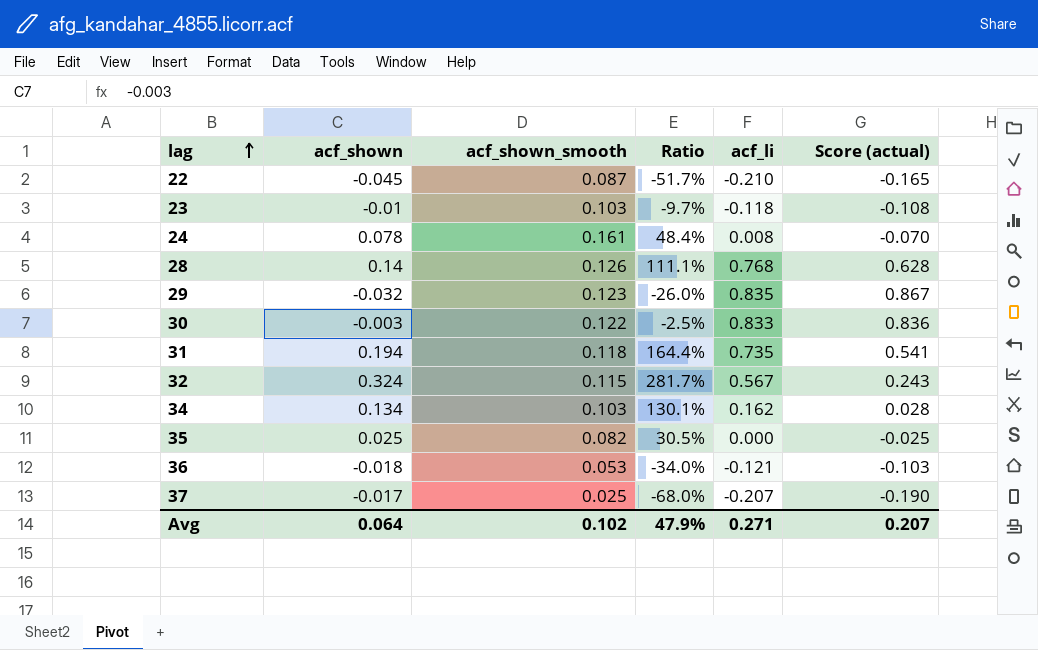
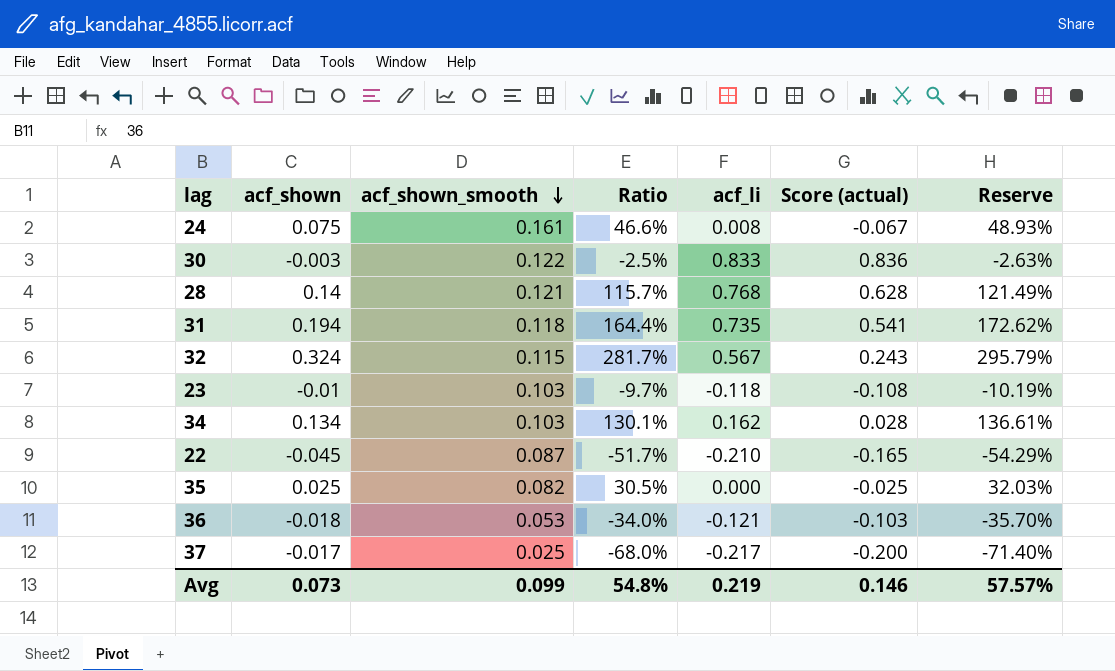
row order: lag ascending -> acf_shown_smooth descending
column Reserve | formula: none -> [Ratio] * 1.05
row 29: -0.032 | 0.123 | -26.0% | 0.835 | 0.867 -> none
24 | acf_shown: 0.078 -> 0.075
24 | Ratio: 48.4% -> 46.6%
24 | Score (actual): -0.070 -> -0.067
28 | acf_shown_smooth: 0.126 -> 0.121
28 | Ratio: 111.1% -> 115.7%
37 | acf_li: -0.207 -> -0.217
37 | Score (actual): -0.190 -> -0.200
Avg | acf_shown: 0.064 -> 0.073
Avg | acf_shown_smooth: 0.102 -> 0.099
Avg | Ratio: 47.9% -> 54.8%
Avg | acf_li: 0.271 -> 0.219
Avg | Score (actual): 0.207 -> 0.146

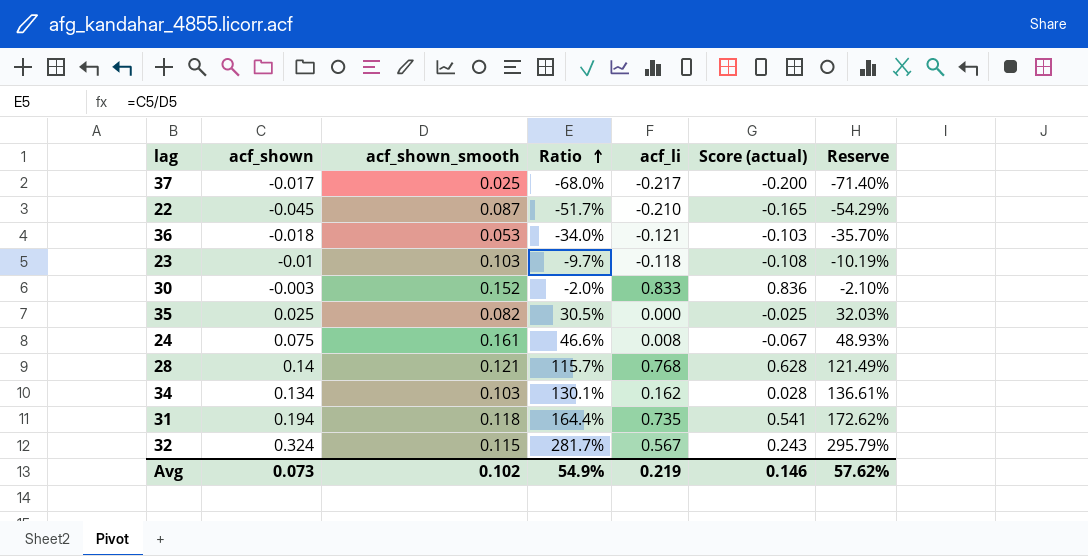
row order: acf_shown_smooth descending -> Ratio ascending
30 | acf_shown_smooth: 0.122 -> 0.152
30 | Ratio: -2.5% -> -2.0%
30 | Reserve: -2.63% -> -2.10%
Avg | acf_shown_smooth: 0.099 -> 0.102
Avg | Ratio: 54.8% -> 54.9%
Avg | Reserve: 57.57% -> 57.62%

